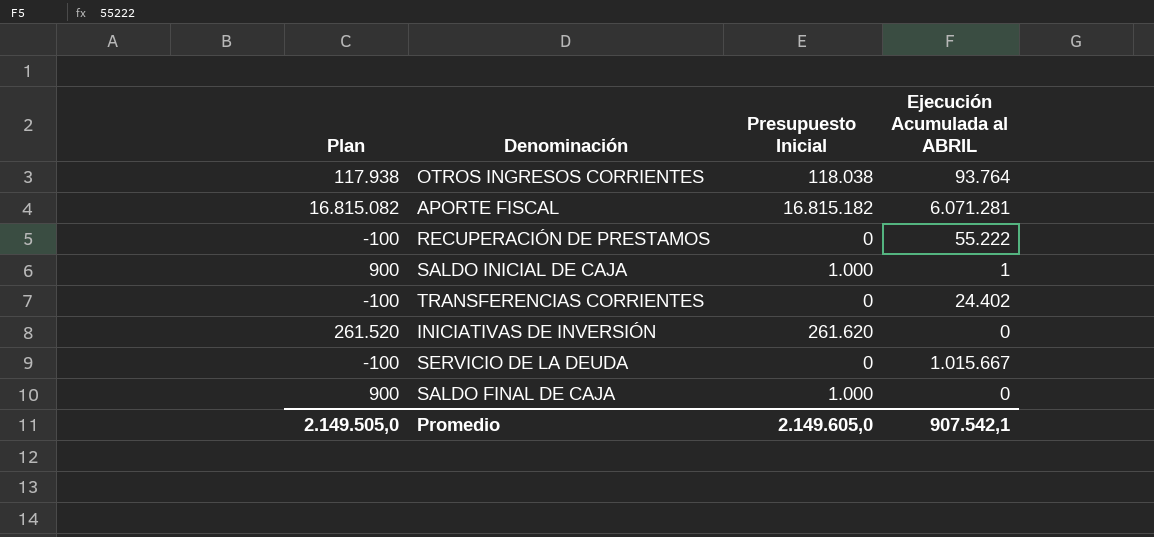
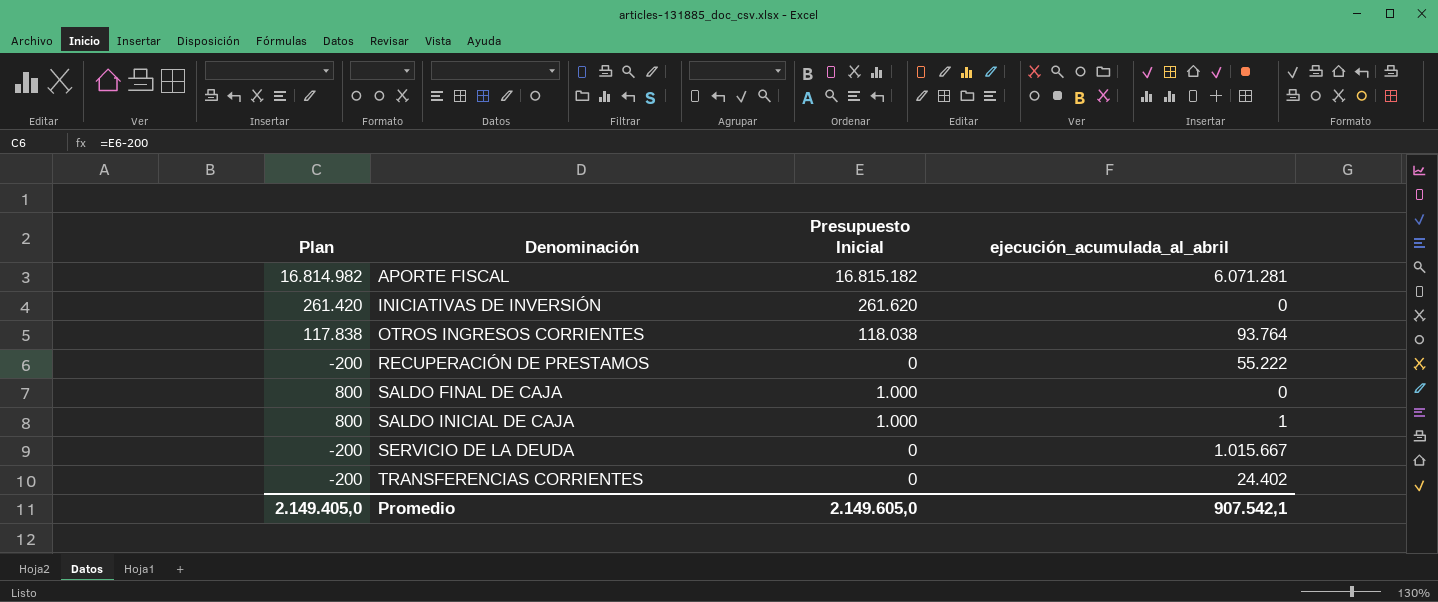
row order: none -> Denominación ascending
column Plan | formula: [Presupuesto Inicial] - 100 -> [Presupuesto Inicial] - 200
column name: Ejecución Acumulada al ABRIL -> ejecución_acumulada_al_abril
Promedio | Plan: 2.149.505,0 -> 2.149.405,0

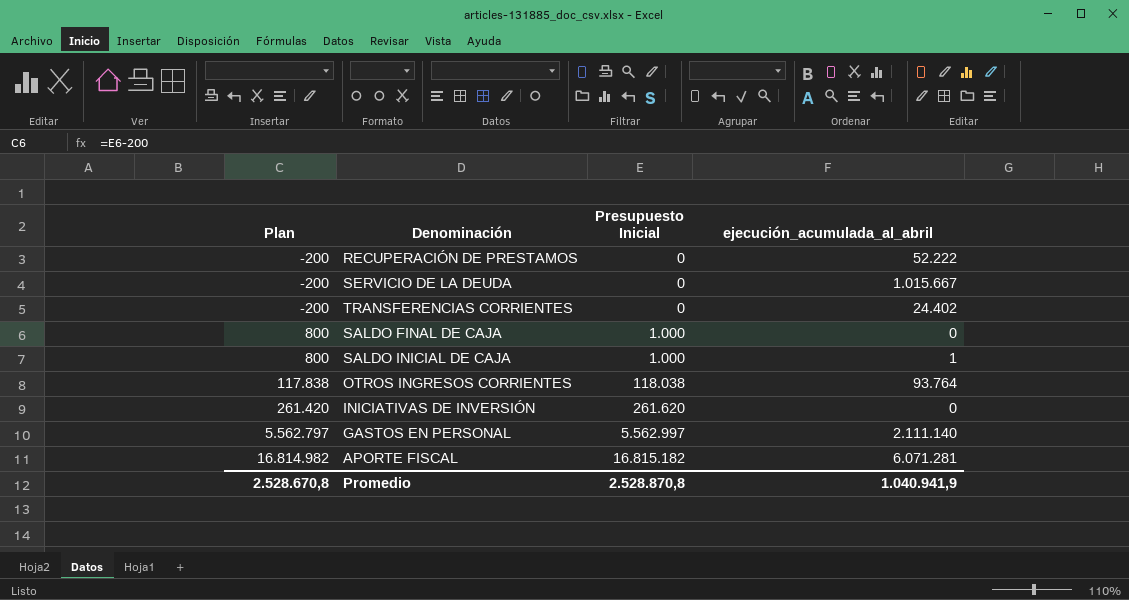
row order: Denominación ascending -> Plan ascending
RECUPERACIÓN DE PRESTAMOS | ejecución_acumulada_al_abril: 55.222 -> 52.222
row GASTOS EN PERSONAL: none -> 5.562.797 | 5.562.997 | 2.111.140
Promedio | Plan: 2.149.405,0 -> 2.528.670,8
Promedio | Presupuesto Inicial: 2.149.605,0 -> 2.528.870,8
Promedio | ejecución_acumulada_al_abril: 907.542,1 -> 1.040.941,9

